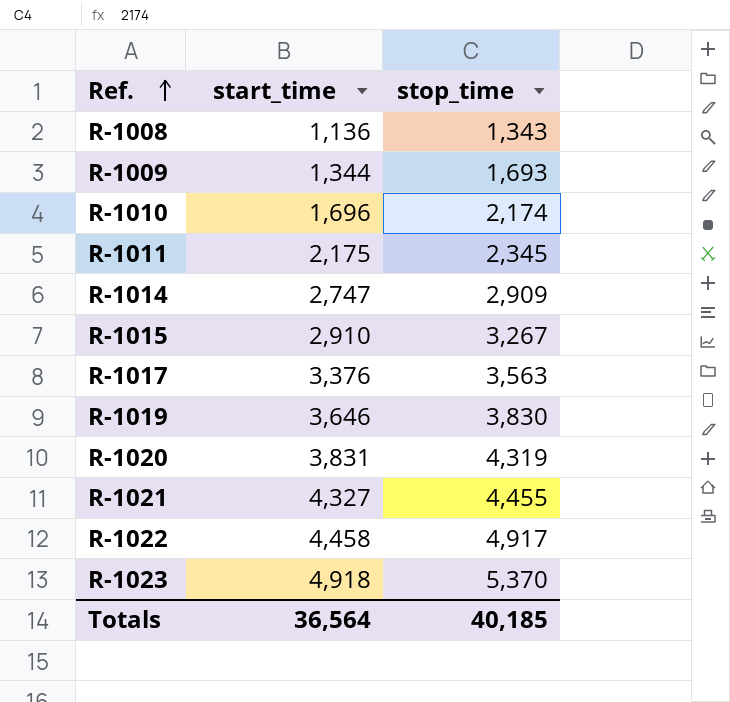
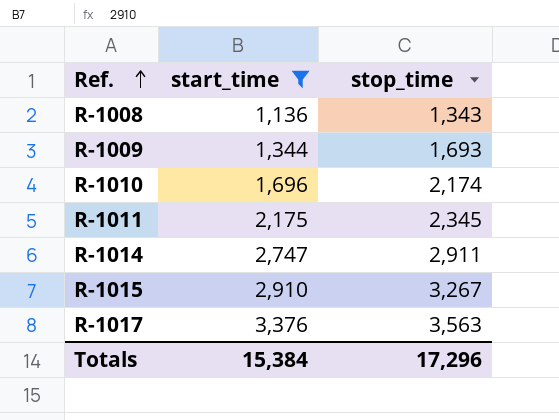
filter: none -> start_time <= 3,376
R-1014 | stop_time: 2,909 -> 2,911
Totals | start_time: 36,564 -> 15,384
Totals | stop_time: 40,185 -> 17,296

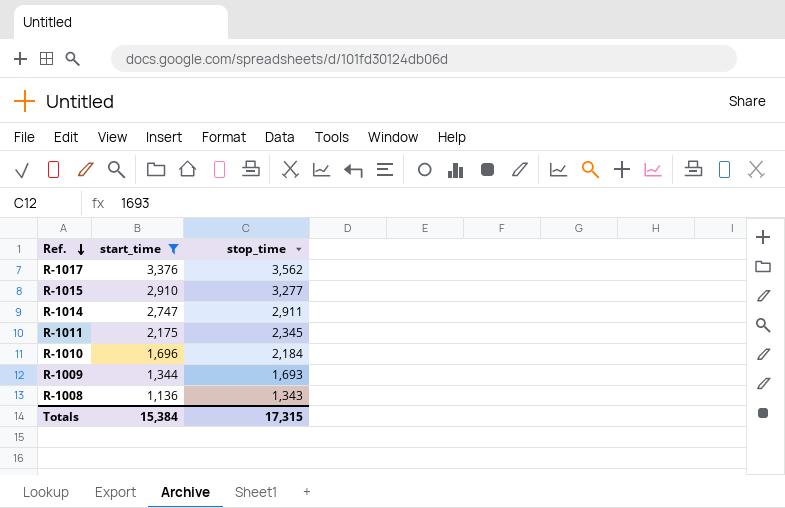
row order: Ref. ascending -> Ref. descending
R-1017 | stop_time: 3,563 -> 3,562
R-1015 | stop_time: 3,267 -> 3,277
R-1010 | stop_time: 2,174 -> 2,184
Totals | stop_time: 17,296 -> 17,315

